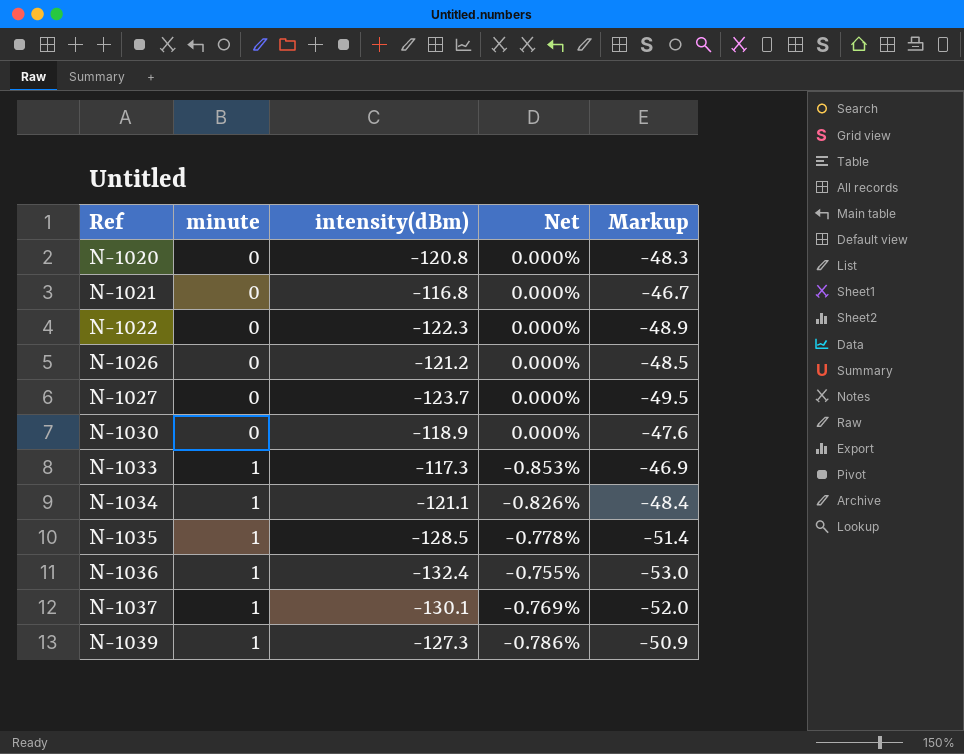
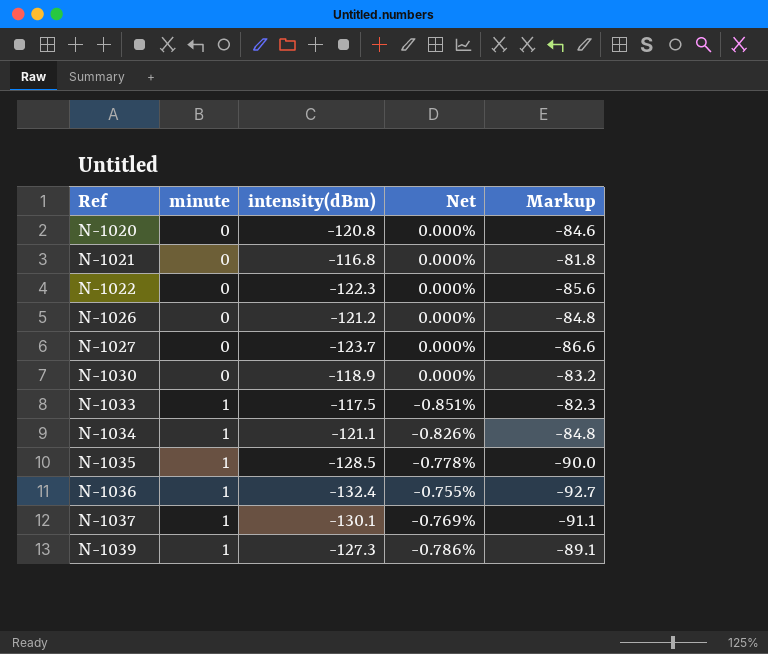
column Markup | formula: [intensity(dBm)] * 0.4 -> [intensity(dBm)] * 0.7
N-1033 | intensity(dBm): -117.3 -> -117.5
N-1033 | Net: -0.853% -> -0.851%

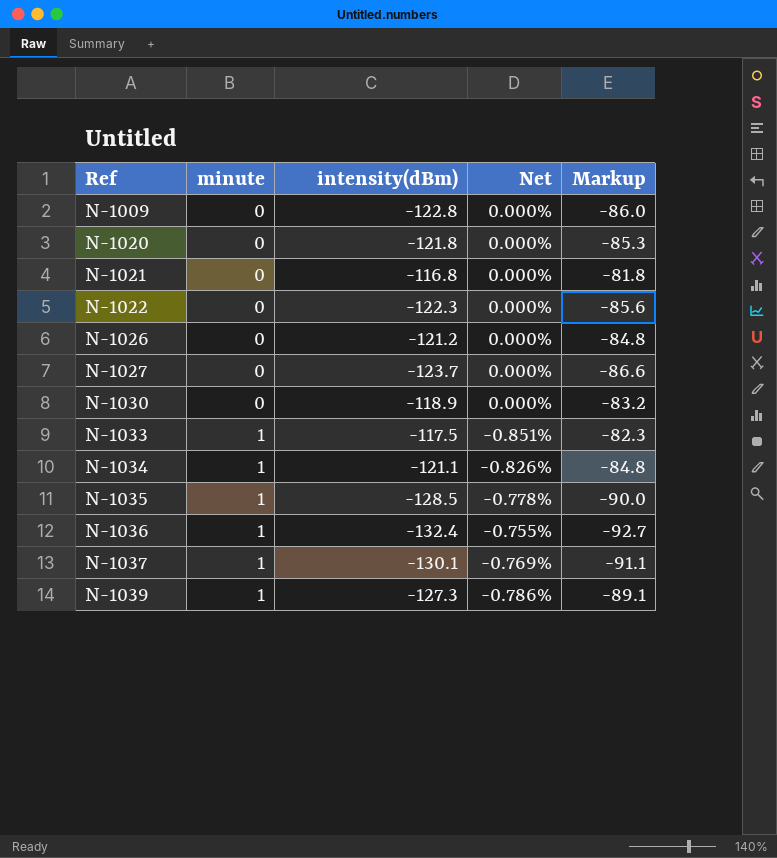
row N-1009: none -> 0 | -122.8 | 0.000% | -86.0
N-1020 | intensity(dBm): -120.8 -> -121.8
N-1020 | Markup: -84.6 -> -85.3

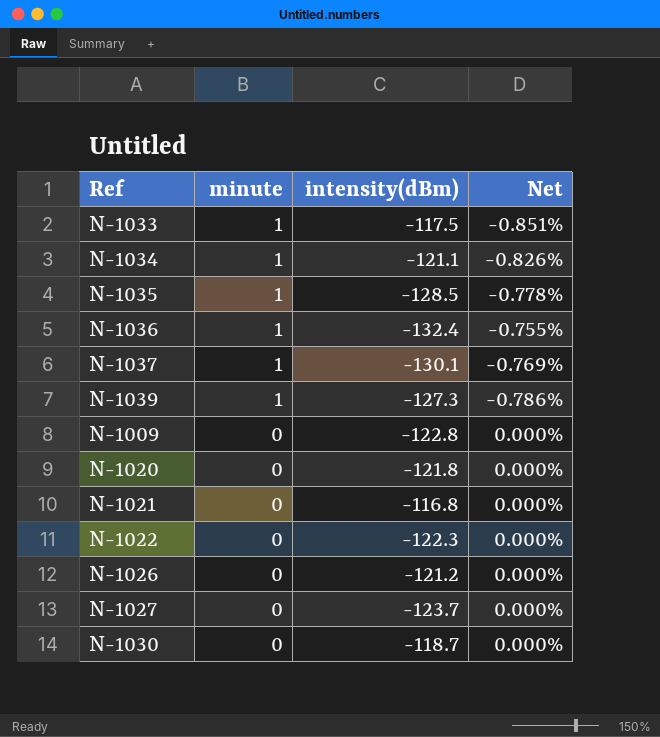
row order: Ref ascending -> minute descending
column Markup | formula: [intensity(dBm)] * 0.7 -> none
N-1030 | intensity(dBm): -118.9 -> -118.7

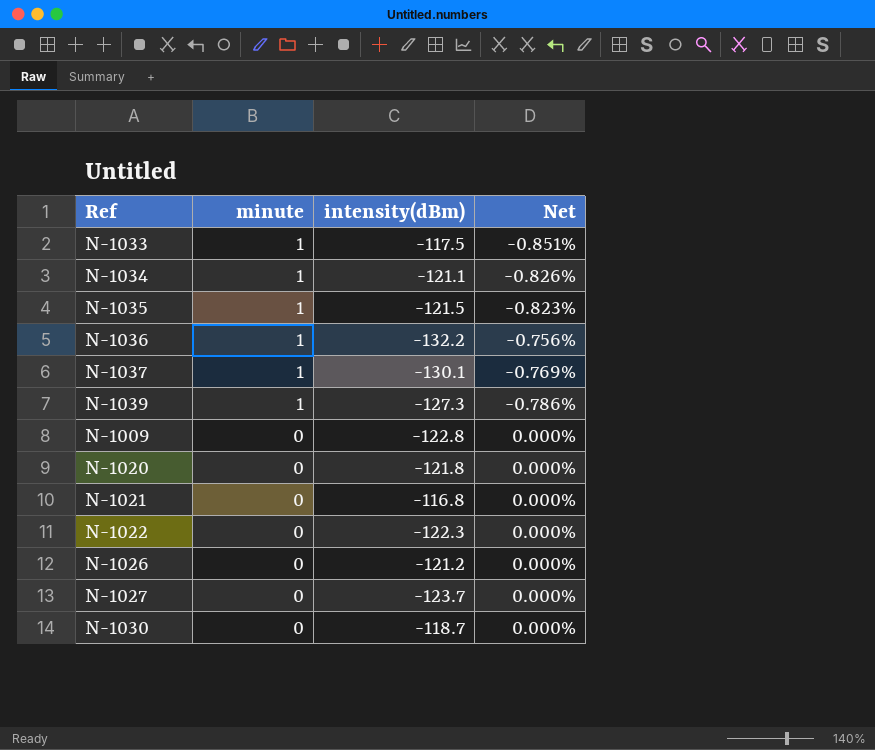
N-1035 | intensity(dBm): -128.5 -> -121.5
N-1035 | Net: -0.778% -> -0.823%
N-1036 | intensity(dBm): -132.4 -> -132.2
N-1036 | Net: -0.755% -> -0.756%

